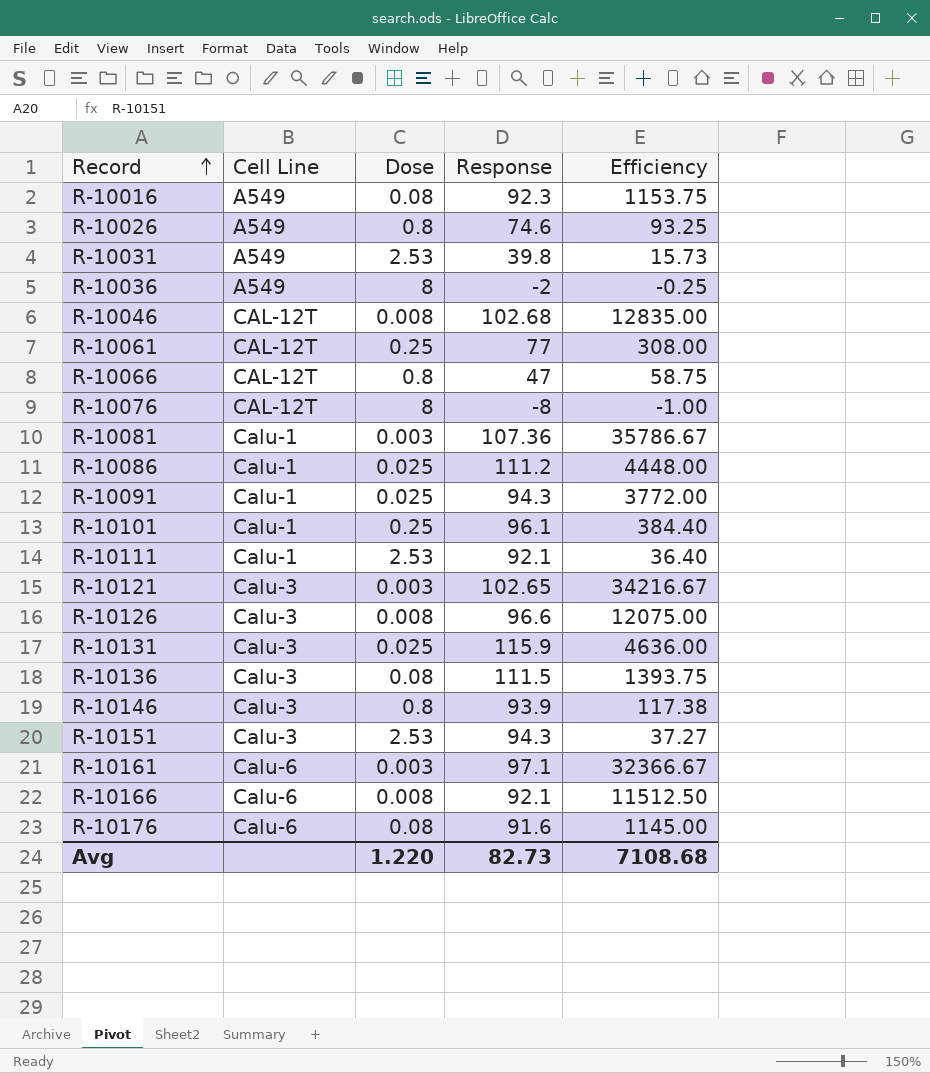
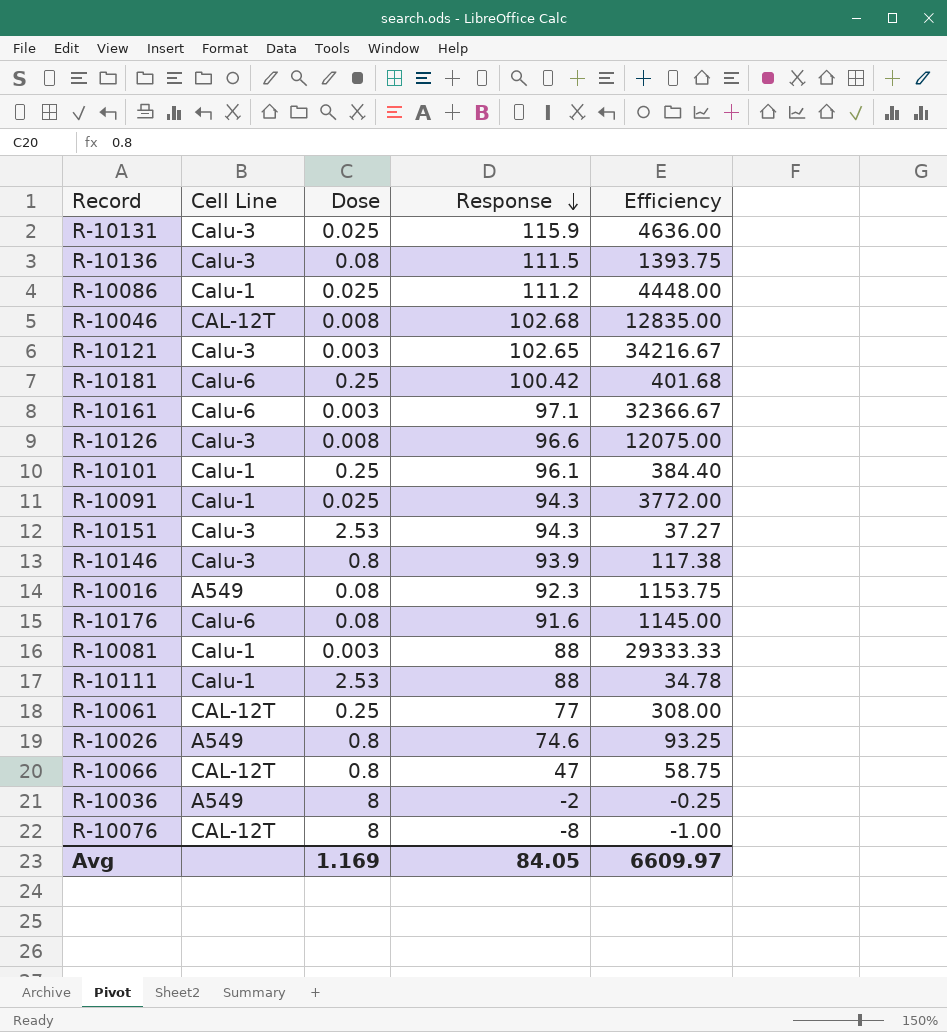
row order: Record ascending -> Response descending
row R-10031: A549 | 2.53 | 39.8 | 15.73 -> none
row R-10166: Calu-6 | 0.008 | 92.1 | 11512.50 -> none
row R-10181: none -> Calu-6 | 0.25 | 100.42 | 401.68
R-10081 | Response: 107.36 -> 88
R-10081 | Efficiency: 35786.67 -> 29333.33
R-10111 | Response: 92.1 -> 88
R-10111 | Efficiency: 36.40 -> 34.78
Avg | Dose: 1.220 -> 1.169
Avg | Response: 82.73 -> 84.05
Avg | Efficiency: 7108.68 -> 6609.97

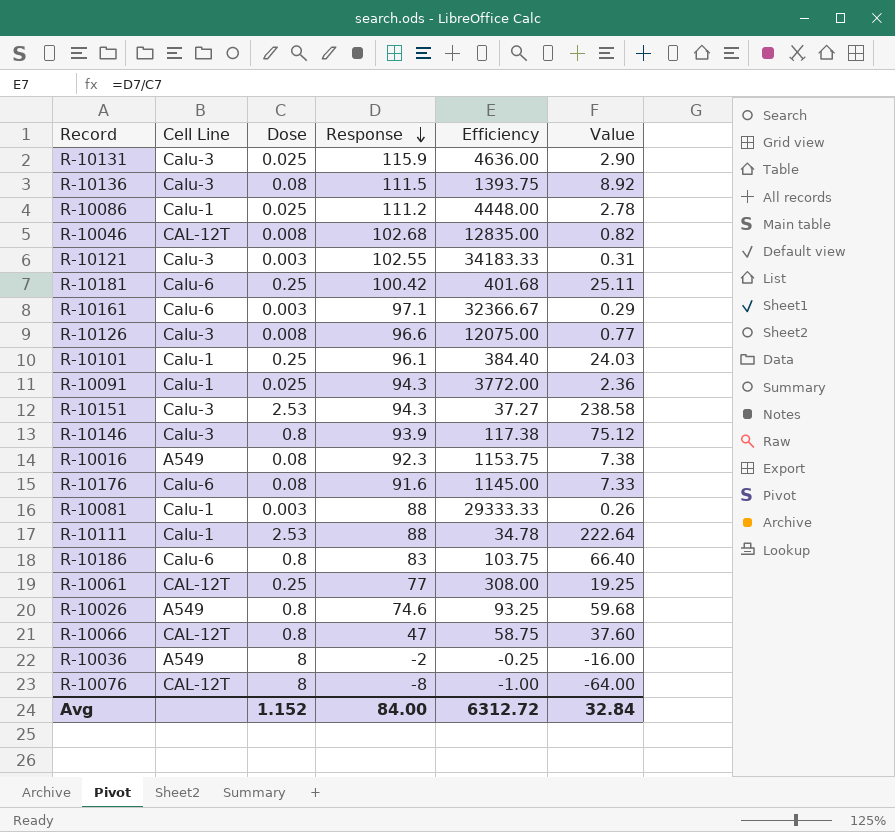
column Value | formula: none -> [Dose] * [Response]
R-10121 | Response: 102.65 -> 102.55
R-10121 | Efficiency: 34216.67 -> 34183.33
row R-10186: none -> Calu-6 | 0.8 | 83 | 103.75 | 66.40
Avg | Dose: 1.169 -> 1.152
Avg | Response: 84.05 -> 84.00
Avg | Efficiency: 6609.97 -> 6312.72

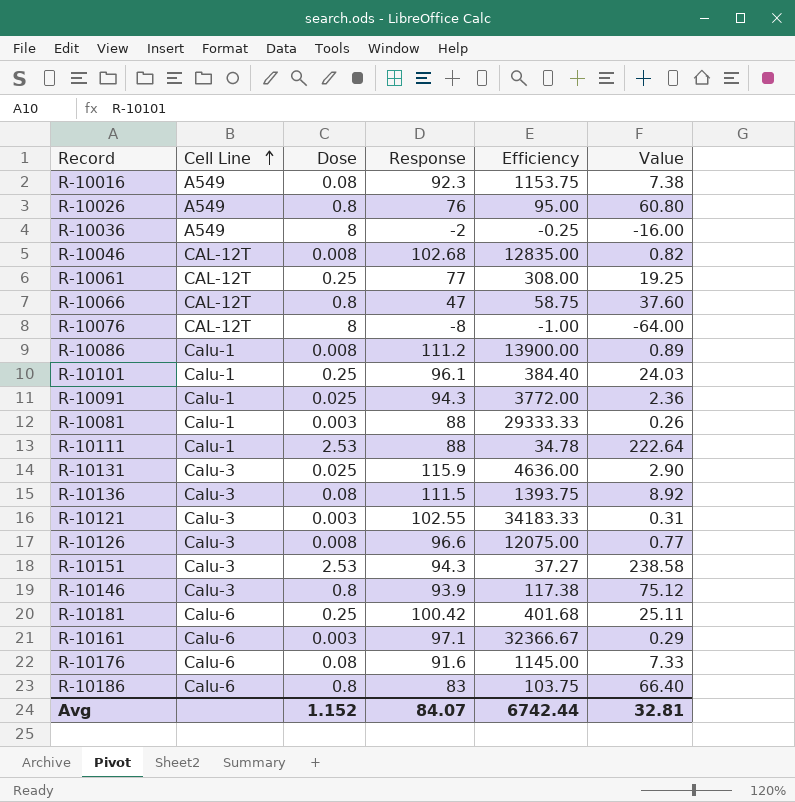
row order: Response descending -> Cell Line ascending
R-10026 | Response: 74.6 -> 76
R-10026 | Efficiency: 93.25 -> 95.00
R-10026 | Value: 59.68 -> 60.80
R-10086 | Dose: 0.025 -> 0.008
R-10086 | Efficiency: 4448.00 -> 13900.00
R-10086 | Value: 2.78 -> 0.89
Avg | Response: 84.00 -> 84.07
Avg | Efficiency: 6312.72 -> 6742.44
Avg | Value: 32.84 -> 32.81

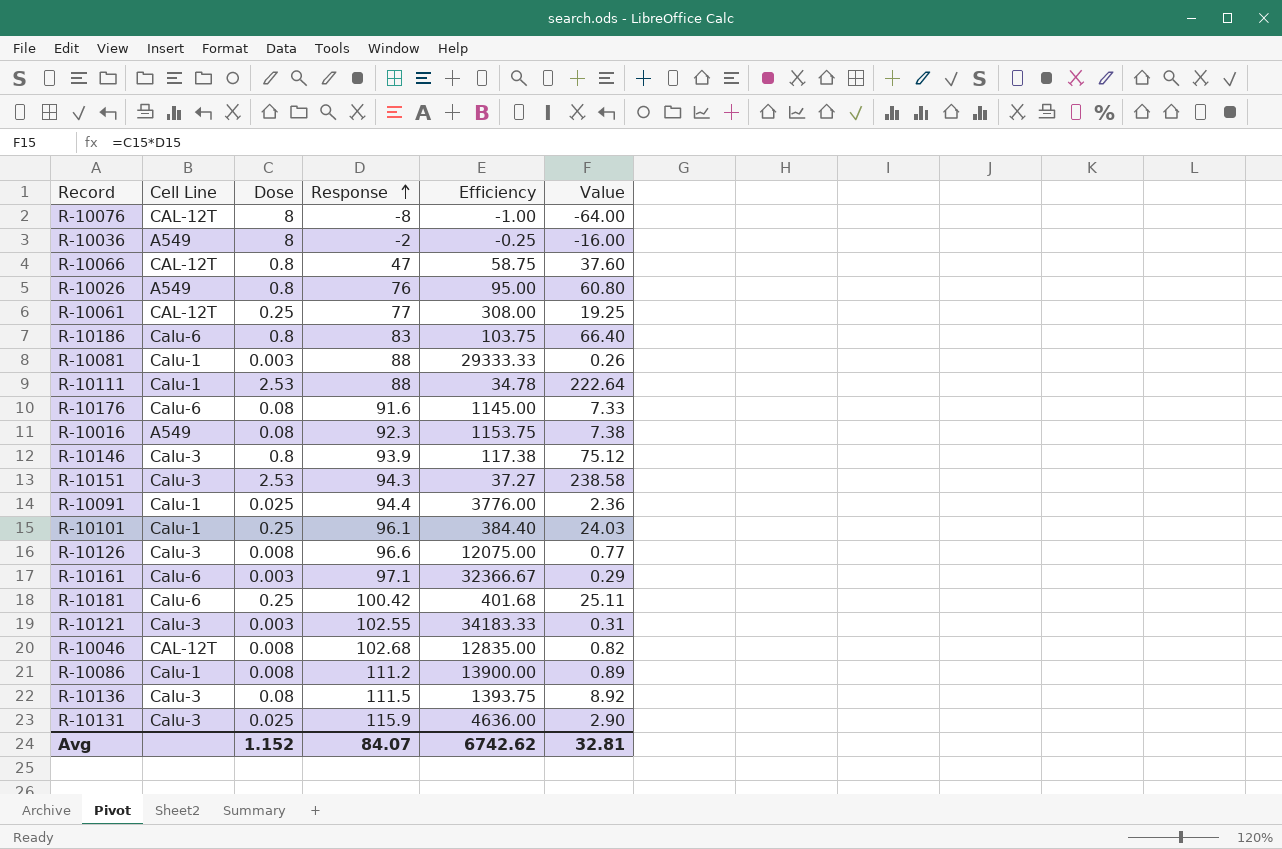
row order: Cell Line ascending -> Response ascending
R-10091 | Response: 94.3 -> 94.4
R-10091 | Efficiency: 3772.00 -> 3776.00
Avg | Efficiency: 6742.44 -> 6742.62

